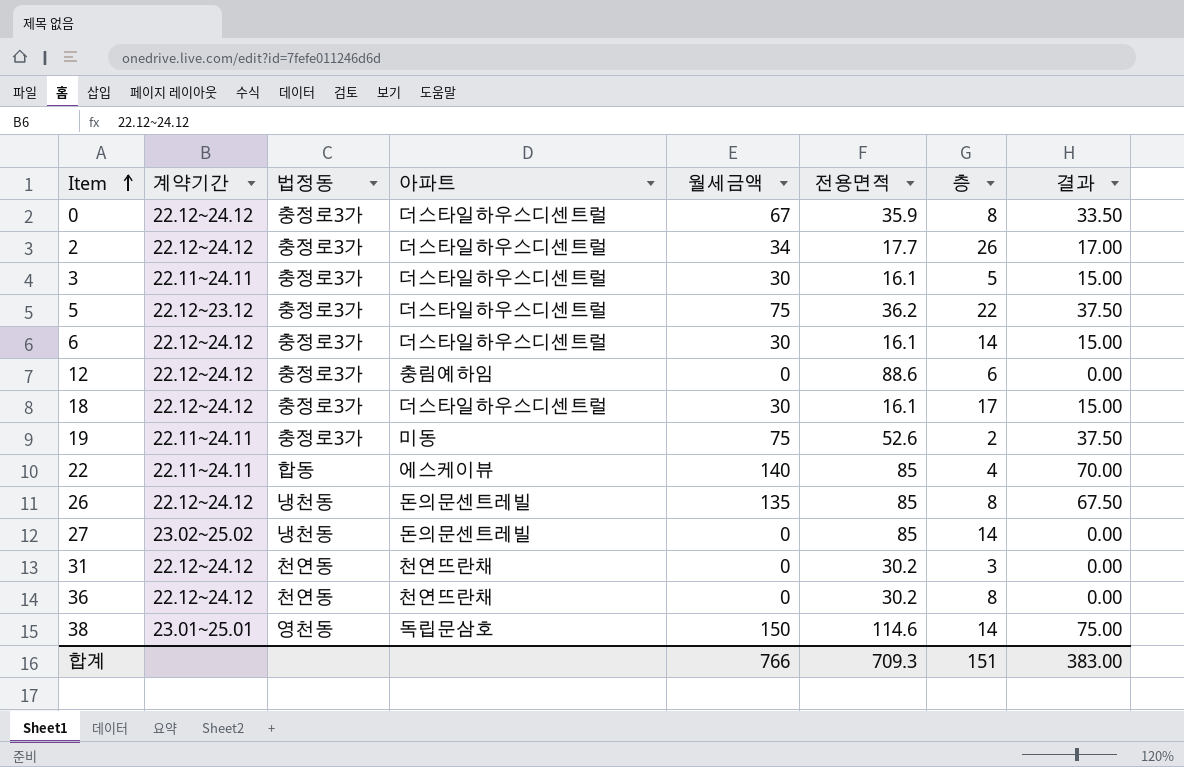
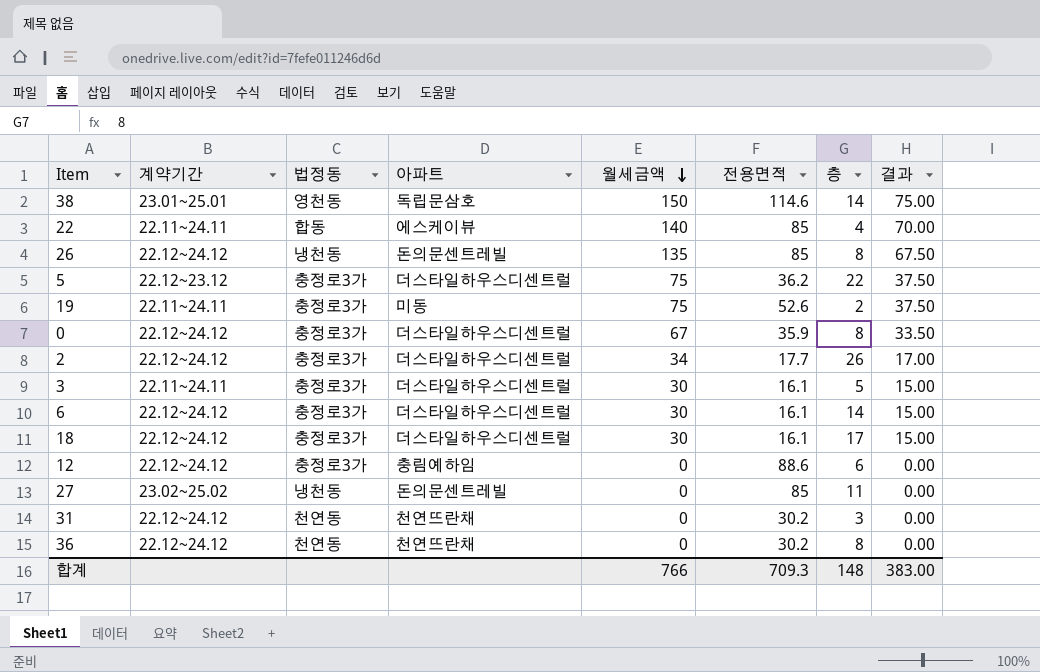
row order: Item ascending -> 월세금액 descending
27 | 층: 14 -> 11
합계 | 층: 151 -> 148

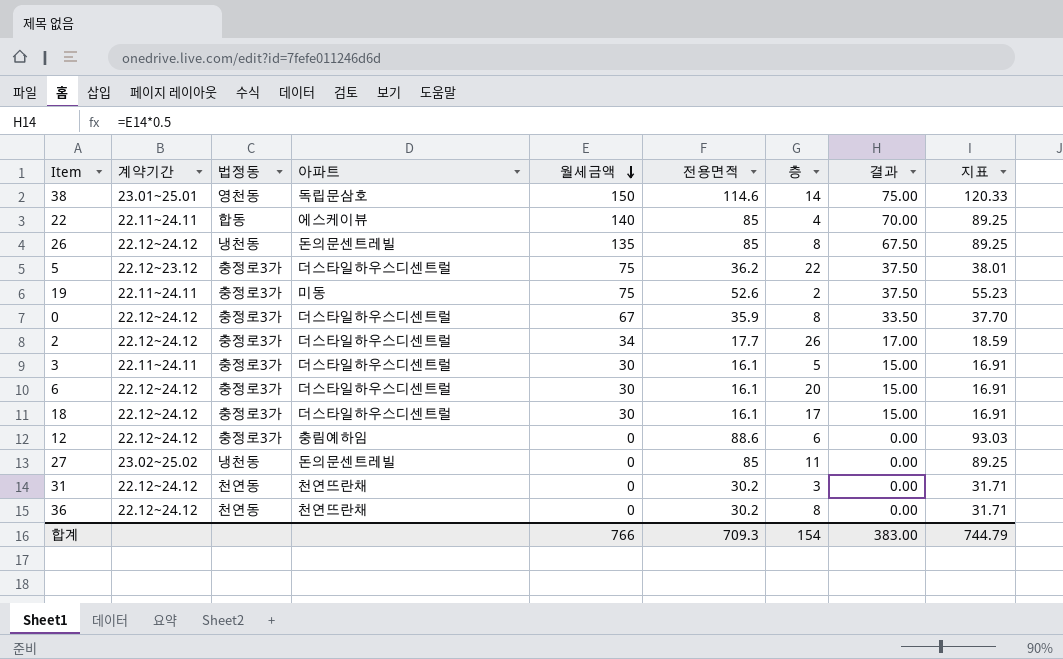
column 지표 | formula: none -> [전용면적] * 1.05
6 | 층: 14 -> 20
합계 | 층: 148 -> 154

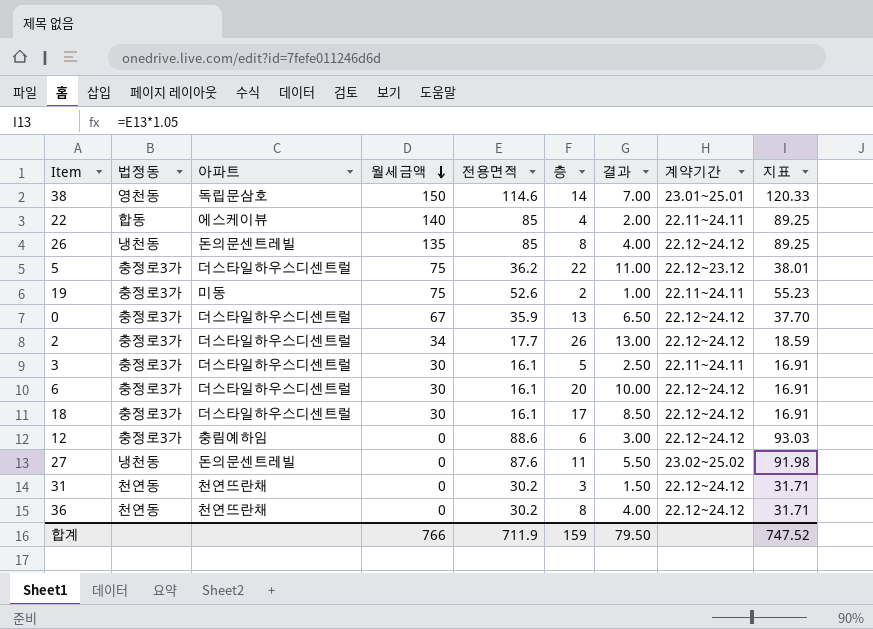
column 결과 | formula: [월세금액] * 0.5 -> [층] * 0.5
column 계약기간 | position: 2 -> 8
0 | 층: 8 -> 13
27 | 전용면적: 85 -> 87.6
27 | 지표: 89.25 -> 91.98
합계 | 전용면적: 709.3 -> 711.9
합계 | 층: 154 -> 159
합계 | 결과: 383.00 -> 79.50
합계 | 지표: 744.79 -> 747.52

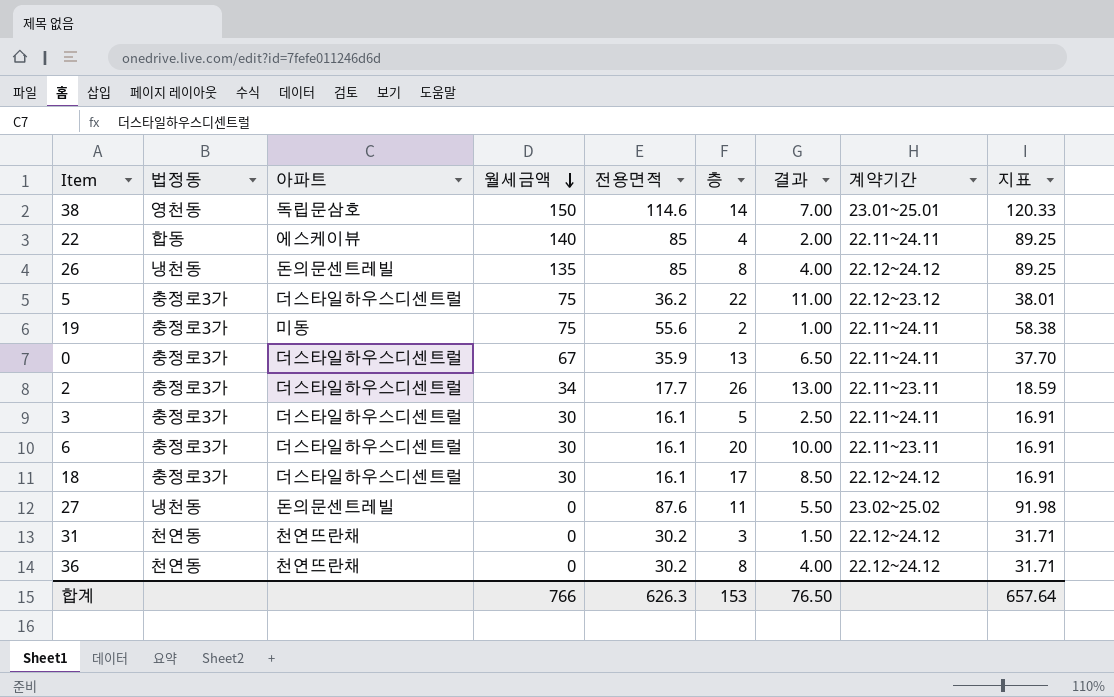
row 12: 충정로3가 | 충림예하임 | 0 | 88.6 | 6 | 3.00 | 22.12~24.12 | 93.03 -> none
19 | 전용면적: 52.6 -> 55.6
19 | 지표: 55.23 -> 58.38
0 | 계약기간: 22.12~24.12 -> 22.11~24.11
2 | 계약기간: 22.12~24.12 -> 22.11~23.11
6 | 계약기간: 22.12~24.12 -> 22.11~23.11
합계 | 전용면적: 711.9 -> 626.3
합계 | 층: 159 -> 153
합계 | 결과: 79.50 -> 76.50
합계 | 지표: 747.52 -> 657.64

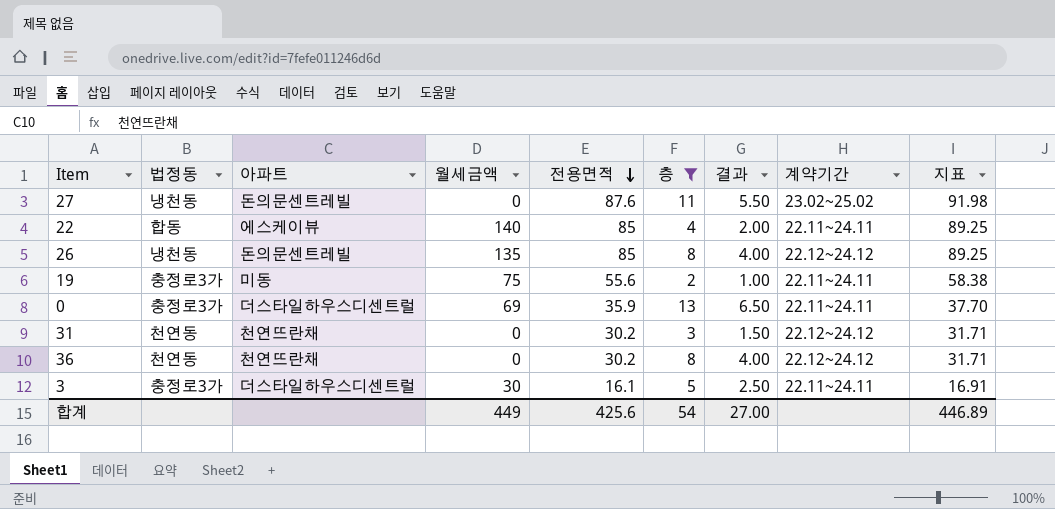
filter: none -> 층 <= 13
row order: 월세금액 descending -> 전용면적 descending
0 | 월세금액: 67 -> 69
합계 | 월세금액: 766 -> 449
합계 | 전용면적: 626.3 -> 425.6
합계 | 층: 153 -> 54
합계 | 결과: 76.50 -> 27.00
합계 | 지표: 657.64 -> 446.89

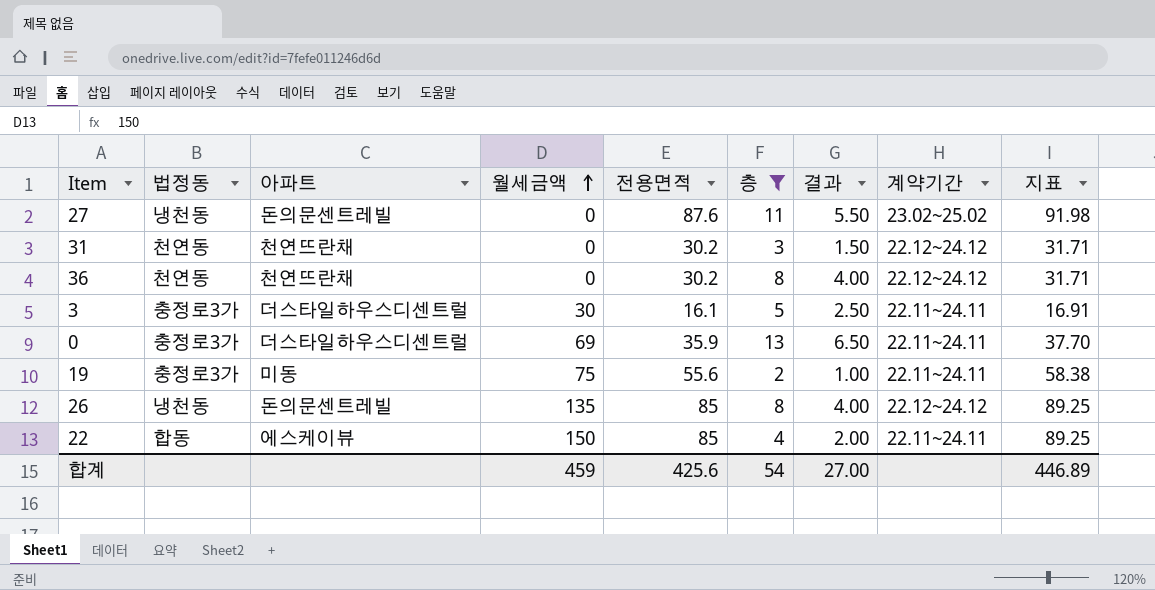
row order: 전용면적 descending -> 월세금액 ascending
22 | 월세금액: 140 -> 150
합계 | 월세금액: 449 -> 459

